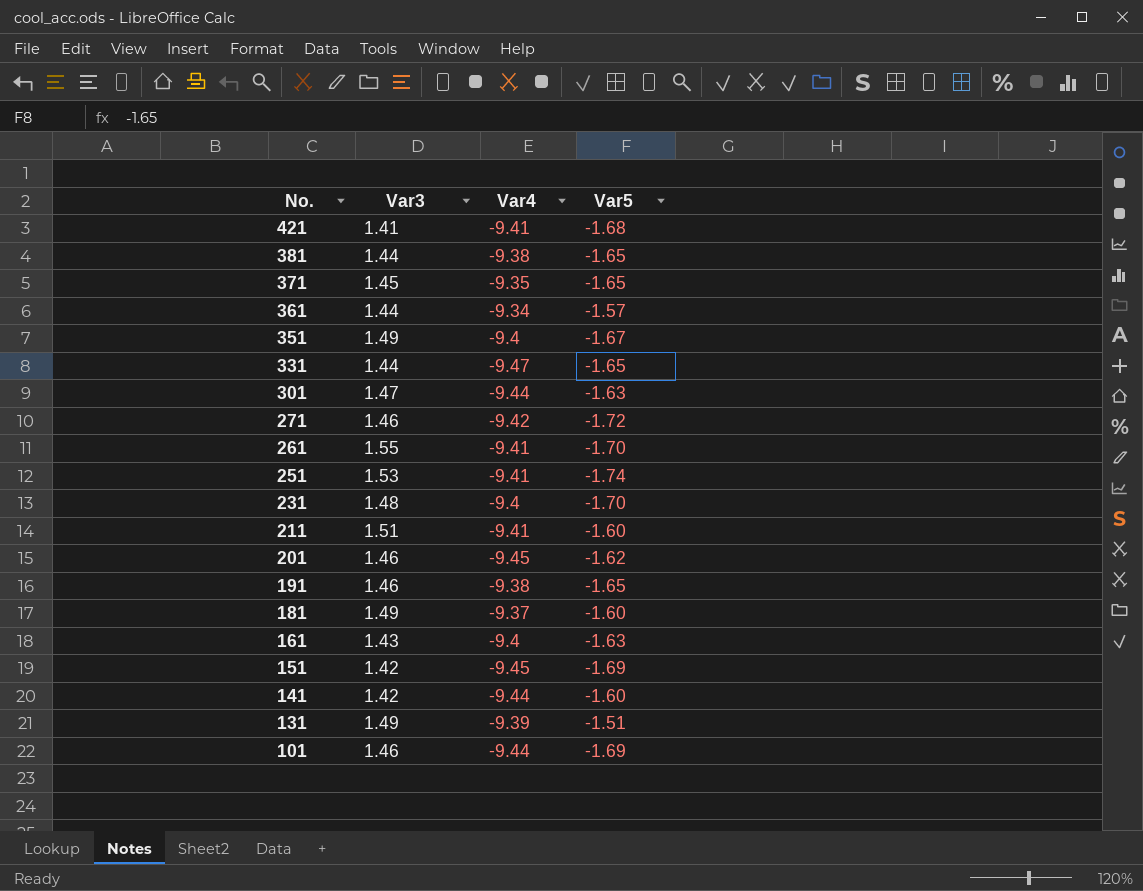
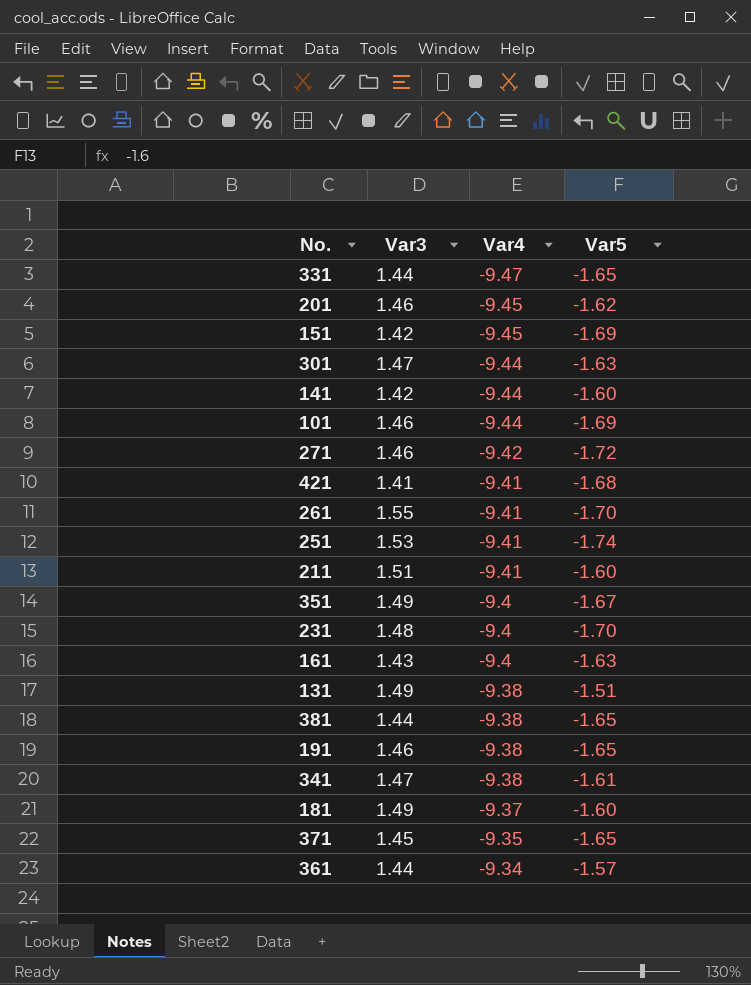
row order: No. descending -> Var4 ascending
131 | Var4: -9.39 -> -9.38
row 341: none -> 1.47 | -9.38 | -1.61

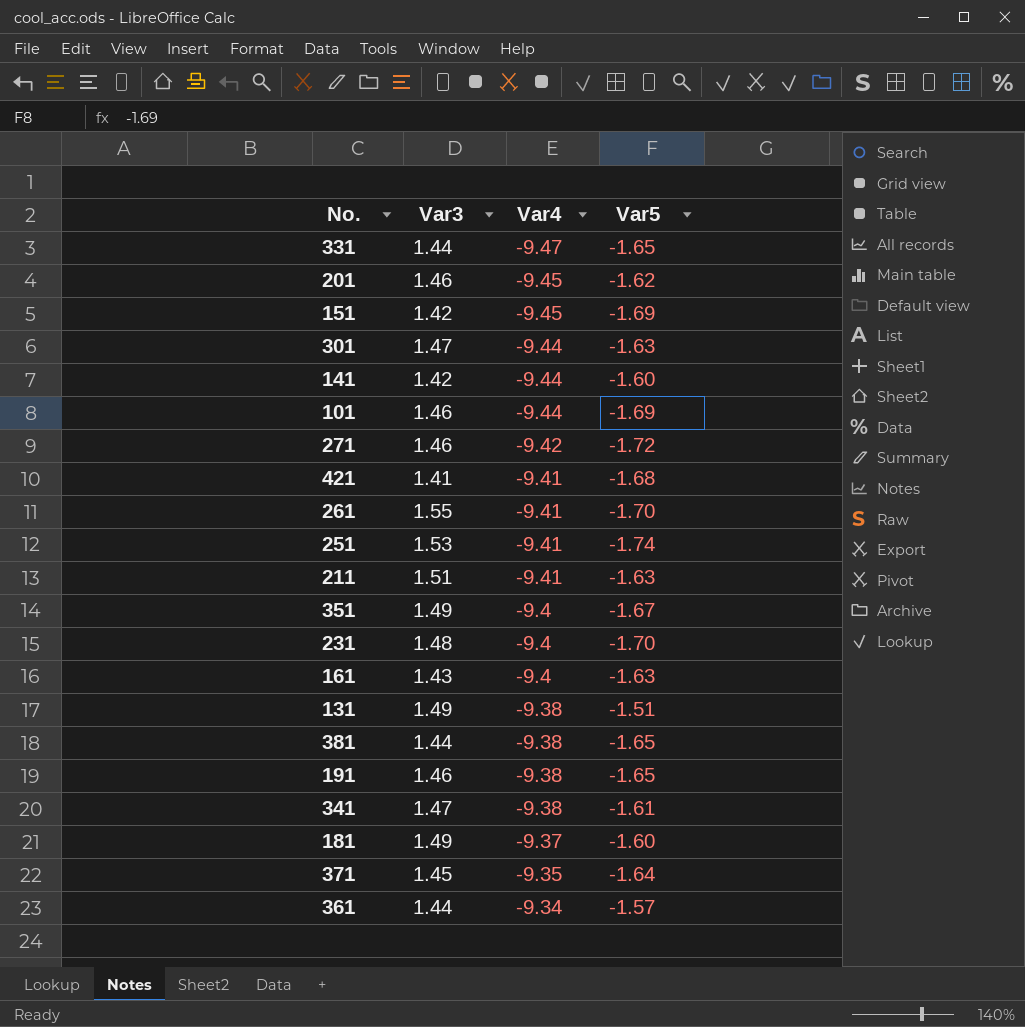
211 | Var5: -1.60 -> -1.63
371 | Var5: -1.65 -> -1.64

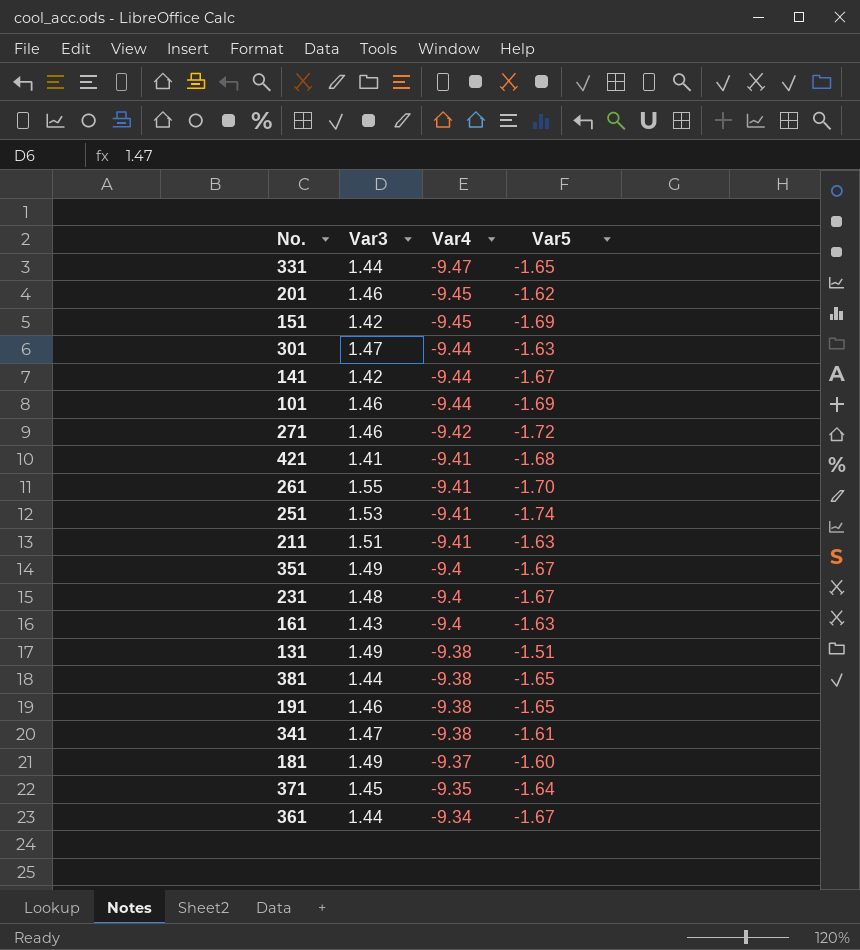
141 | Var5: -1.60 -> -1.67
231 | Var5: -1.70 -> -1.67
361 | Var5: -1.57 -> -1.67

